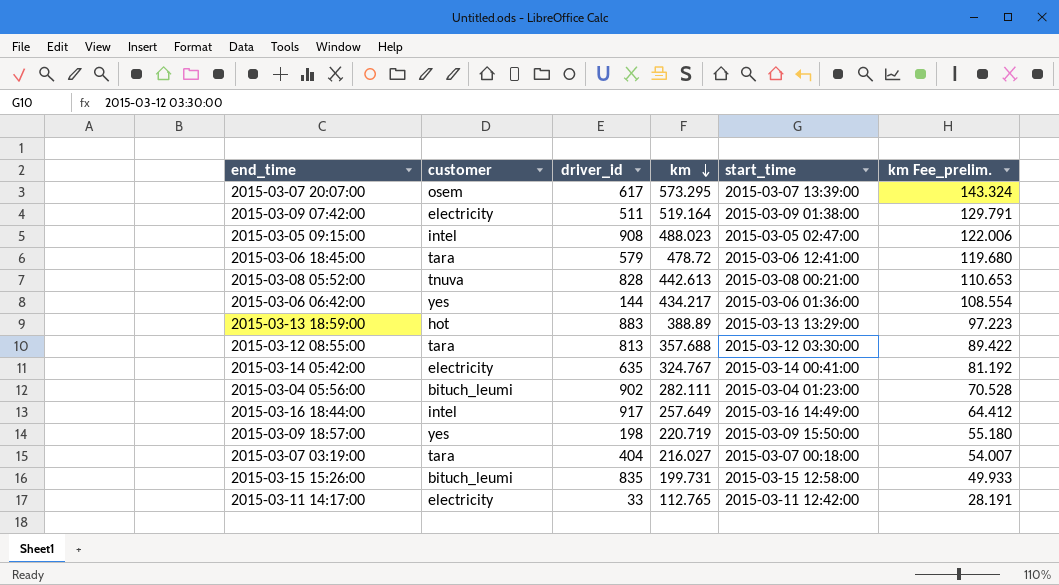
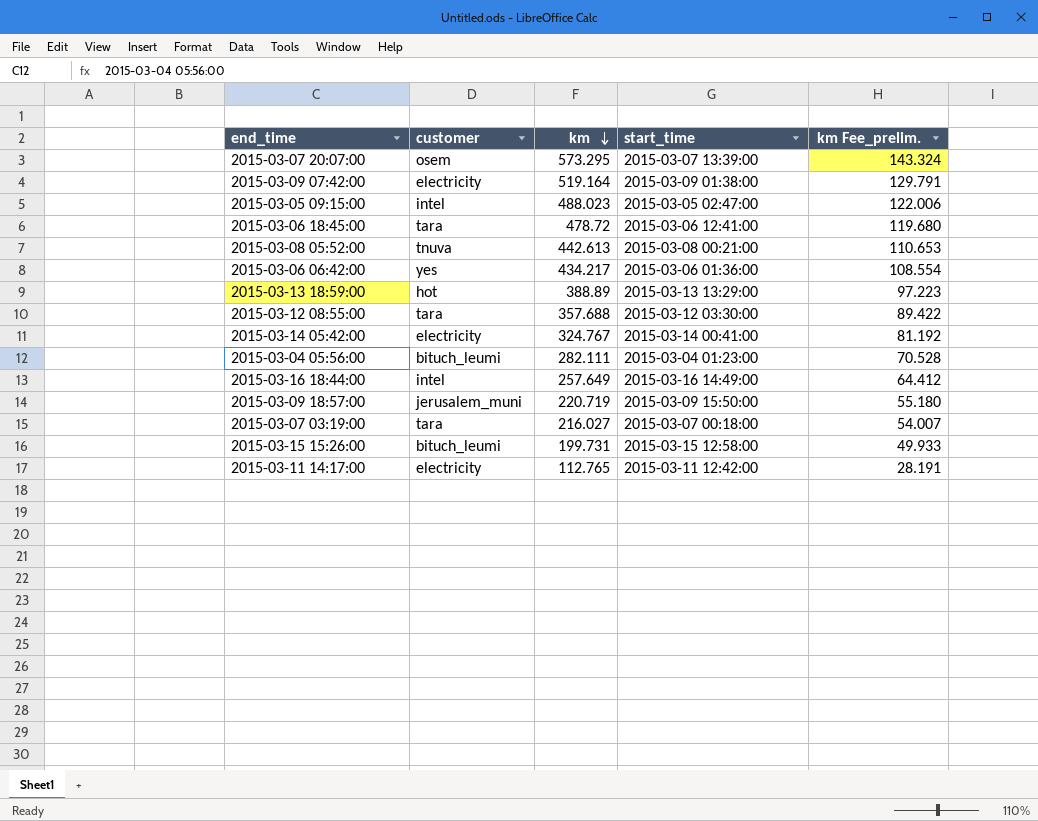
column driver_id | position: 3 -> none
2015-03-09 18:57:00 | customer: yes -> jerusalem_muni

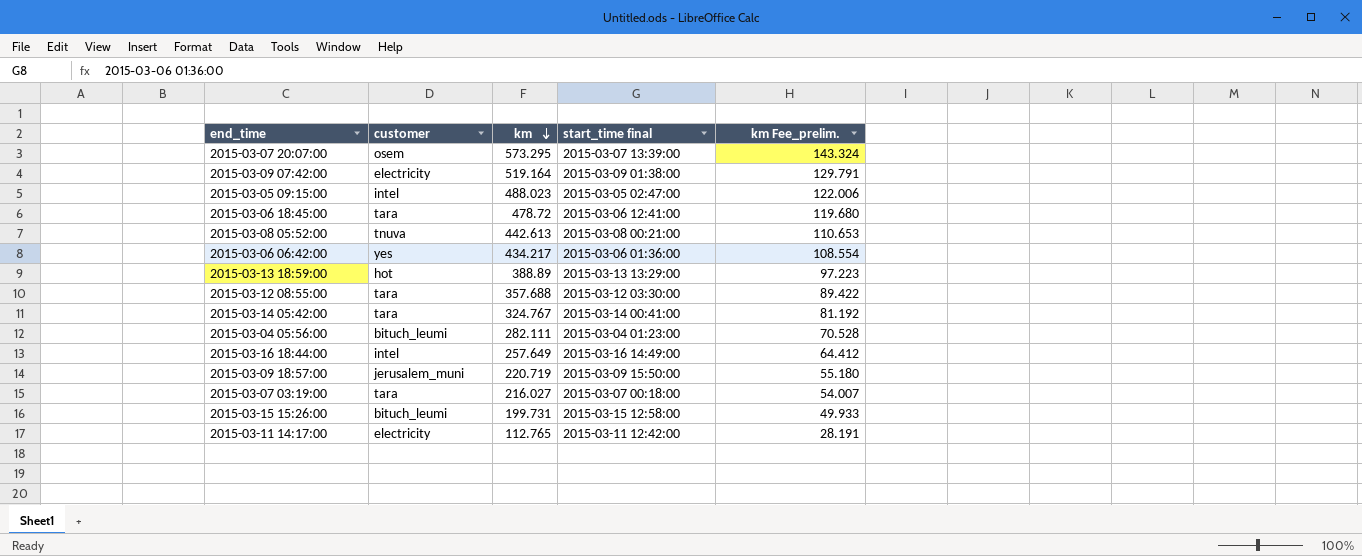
column name: start_time -> start_time final
2015-03-14 05:42:00 | customer: electricity -> tara

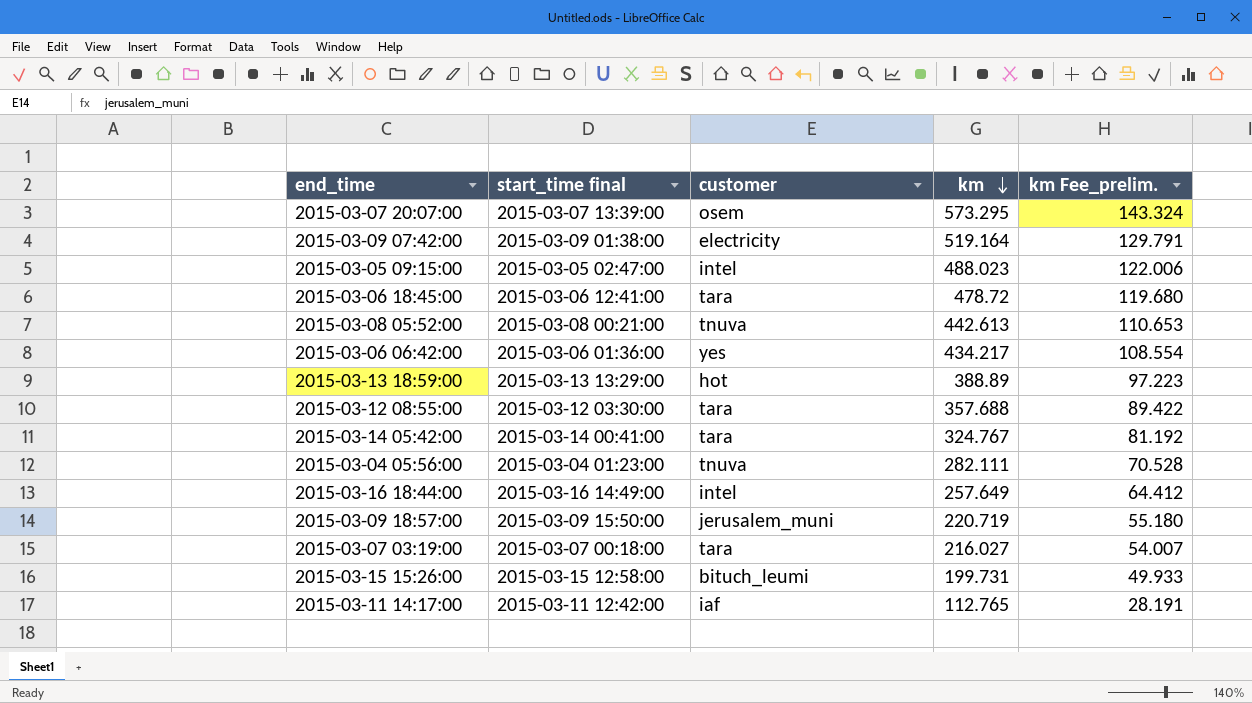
column start_time final | position: 4 -> 2
2015-03-04 05:56:00 | customer: bituch_leumi -> tnuva
2015-03-11 14:17:00 | customer: electricity -> iaf

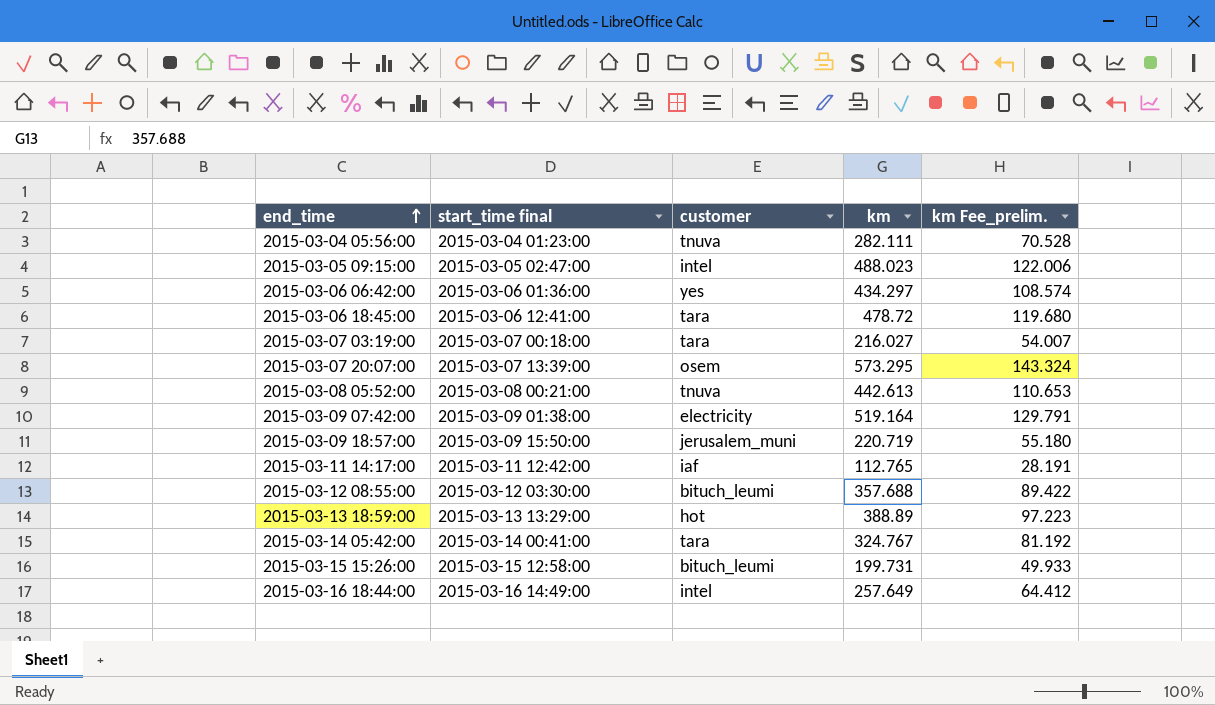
row order: km descending -> end_time ascending
2015-03-06 06:42:00 | km: 434.217 -> 434.297
2015-03-06 06:42:00 | km Fee_prelim.: 108.554 -> 108.574
2015-03-12 08:55:00 | customer: tara -> bituch_leumi

